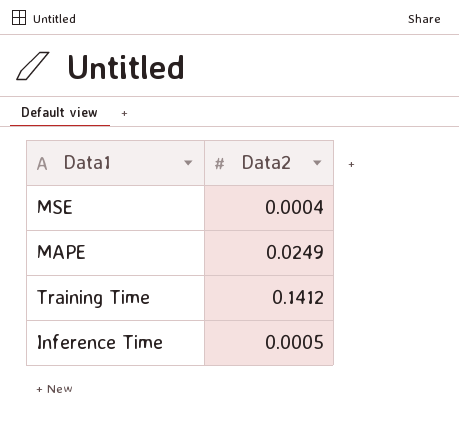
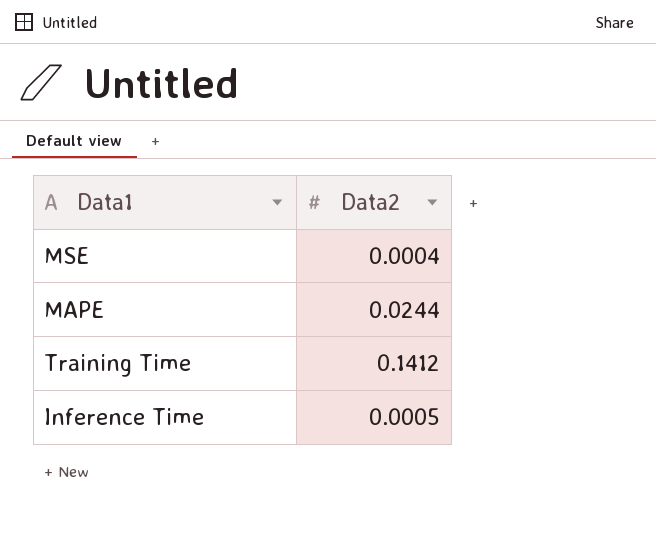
MAPE | Data2: 0.0249 -> 0.0244

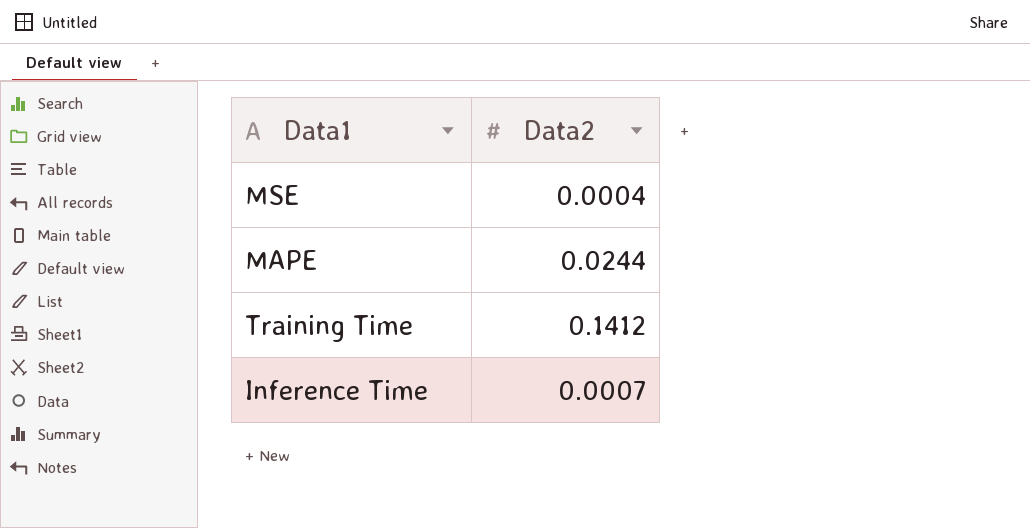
Inference Time | Data2: 0.0005 -> 0.0007

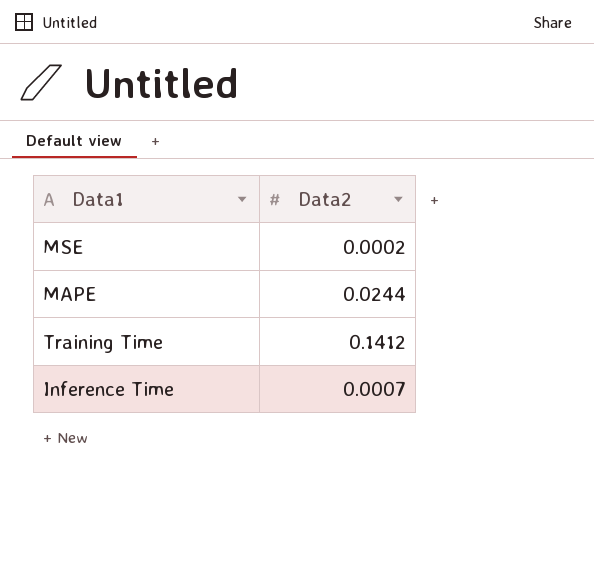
MSE | Data2: 0.0004 -> 0.0002

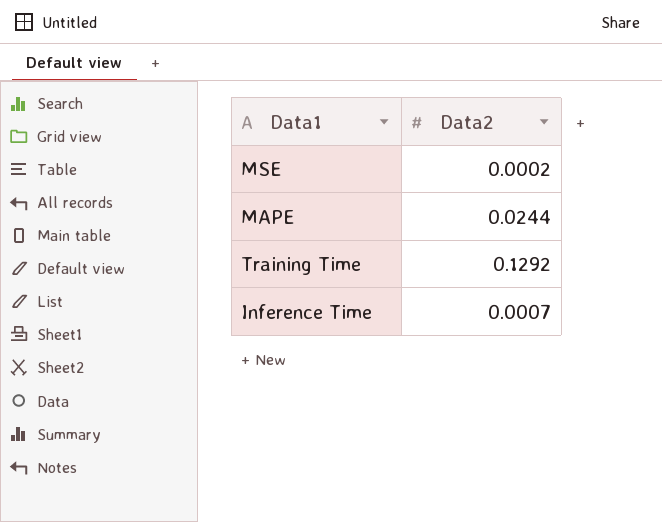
Training Time | Data2: 0.1412 -> 0.1292

